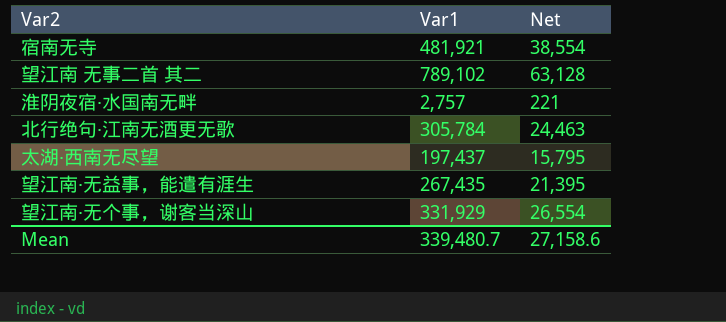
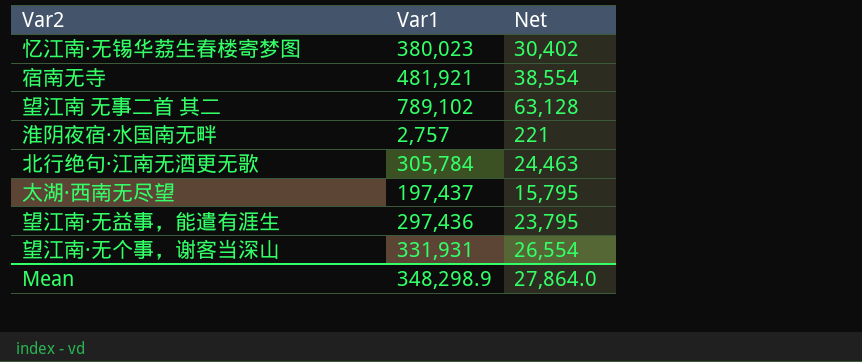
row 忆江南·无锡华荔生春楼寄梦图: none -> 380,023 | 30,402
望江南·无益事，能遣有涯生 | Var1: 267,435 -> 297,436
望江南·无益事，能遣有涯生 | Net: 21,395 -> 23,795
望江南·无个事，谢客当深山 | Var1: 331,929 -> 331,931
Mean | Var1: 339,480.7 -> 348,298.9
Mean | Net: 27,158.6 -> 27,864.0

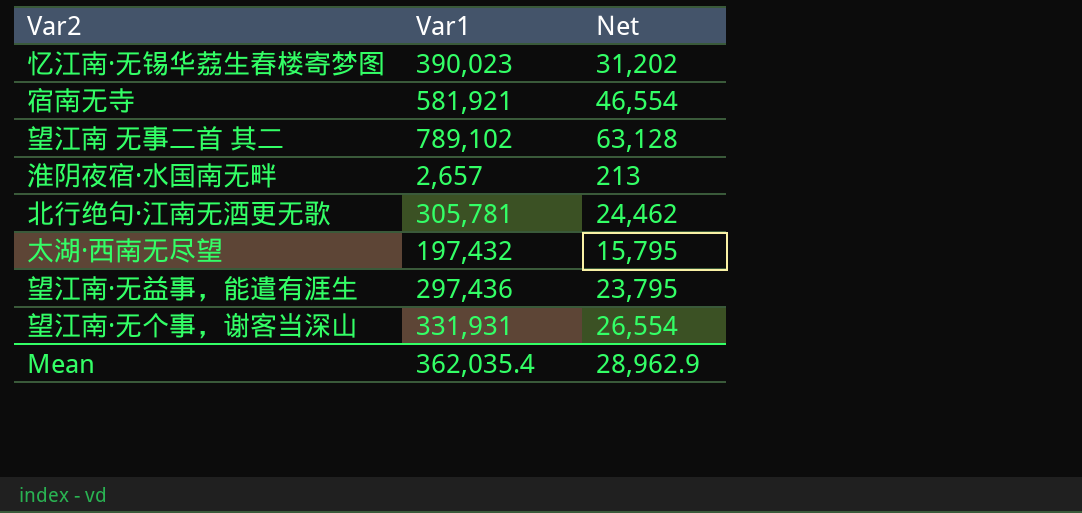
忆江南·无锡华荔生春楼寄梦图 | Var1: 380,023 -> 390,023
忆江南·无锡华荔生春楼寄梦图 | Net: 30,402 -> 31,202
宿南无寺 | Var1: 481,921 -> 581,921
宿南无寺 | Net: 38,554 -> 46,554
淮阴夜宿·水国南无畔 | Var1: 2,757 -> 2,657
淮阴夜宿·水国南无畔 | Net: 221 -> 213
北行绝句·江南无酒更无歌 | Var1: 305,784 -> 305,781
北行绝句·江南无酒更无歌 | Net: 24,463 -> 24,462
太湖·西南无尽望 | Var1: 197,437 -> 197,432
Mean | Var1: 348,298.9 -> 362,035.4
Mean | Net: 27,864.0 -> 28,962.9

